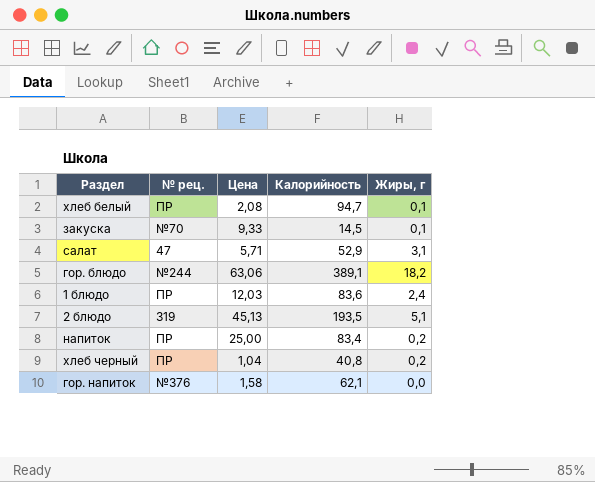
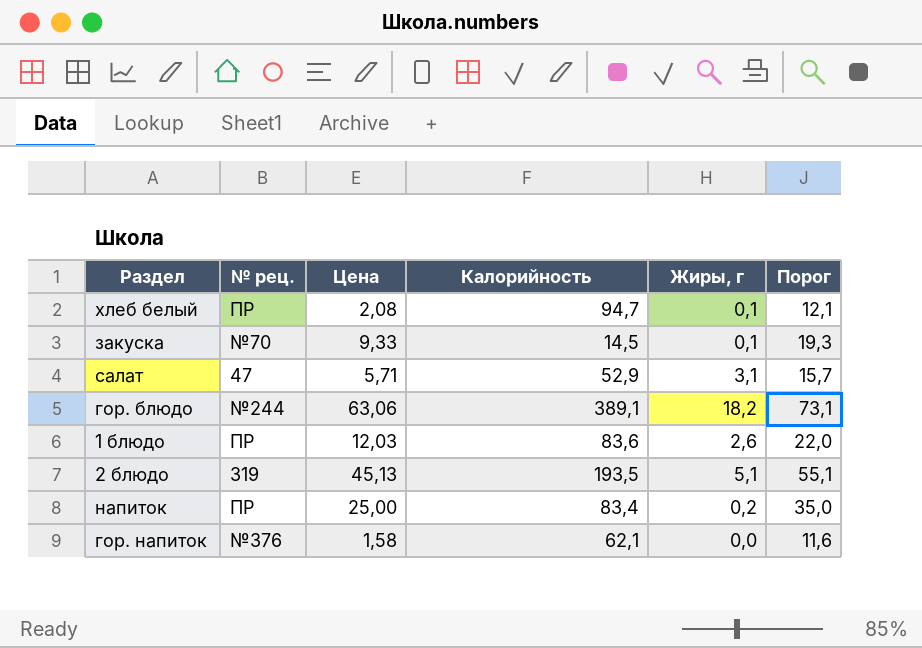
column Порог | formula: none -> [Цена] + 10
row хлеб черный: ПР | 1,04 | 40,8 | 0,2 -> none
1 блюдо | Жиры, г: 2,4 -> 2,6

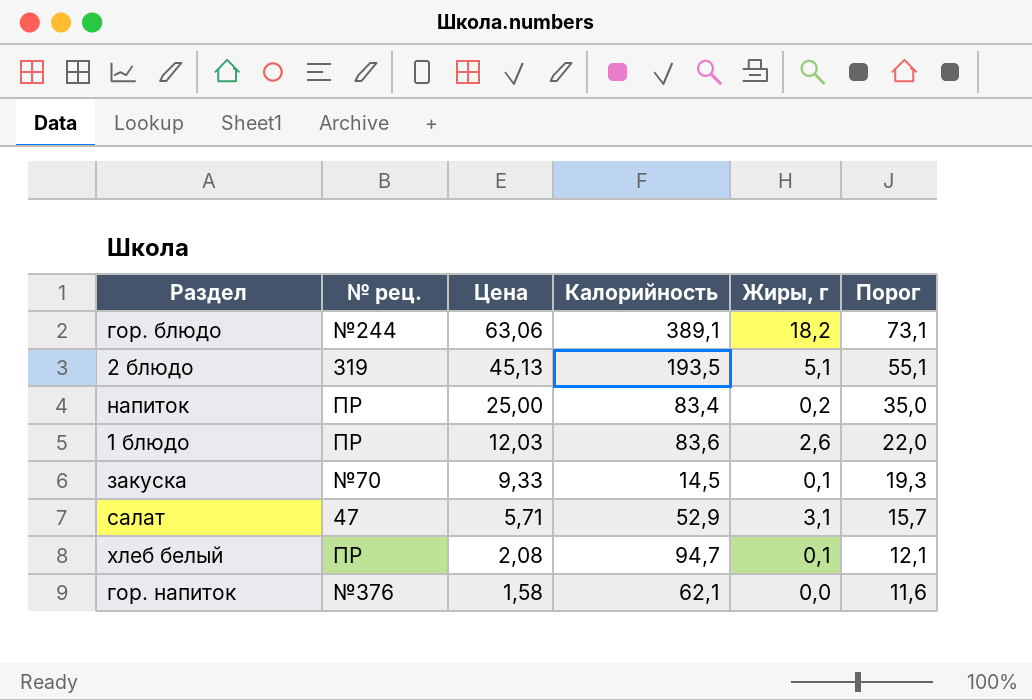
row order: none -> Цена descending

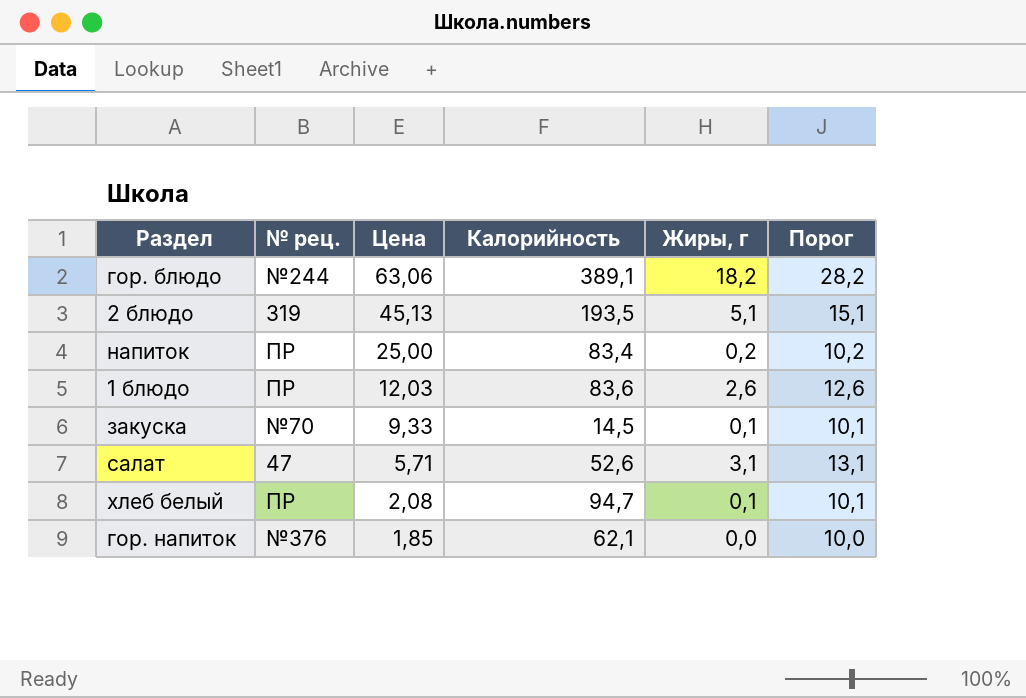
column Порог | formula: [Цена] + 10 -> [Жиры, г] + 10
салат | Калорийность: 52,9 -> 52,6
гор. напиток | Цена: 1,58 -> 1,85

